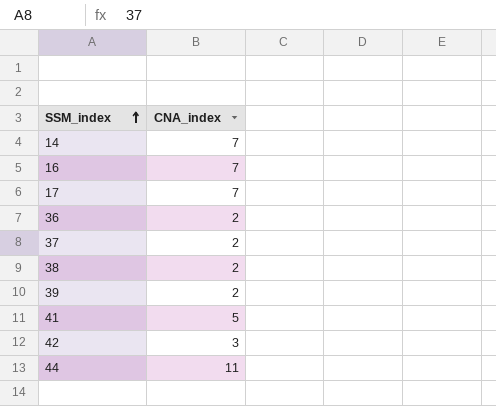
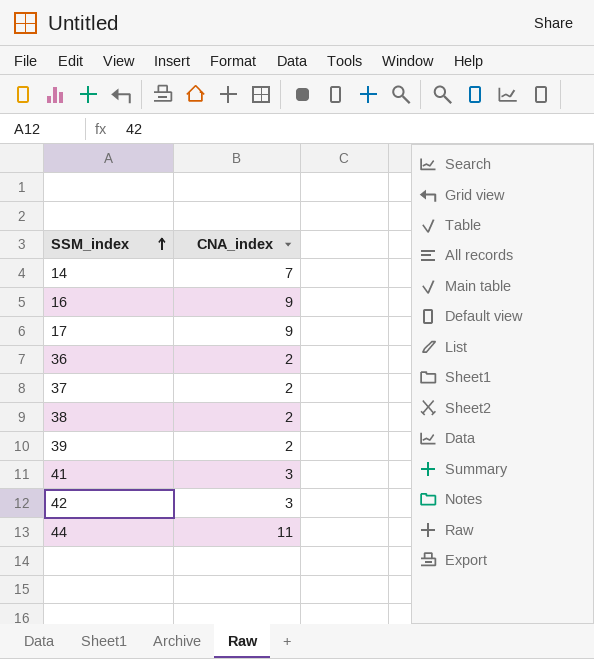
16 | CNA_index: 7 -> 9
17 | CNA_index: 7 -> 9
41 | CNA_index: 5 -> 3

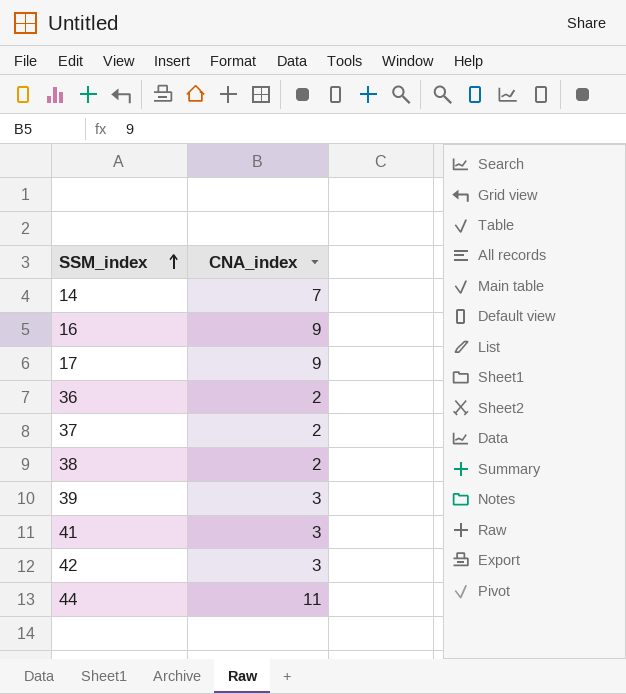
39 | CNA_index: 2 -> 3

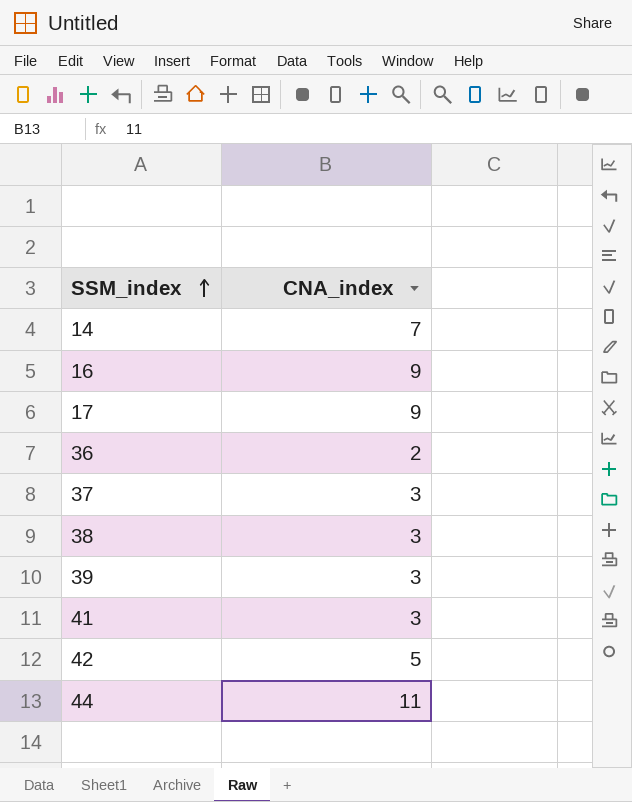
37 | CNA_index: 2 -> 3
38 | CNA_index: 2 -> 3
42 | CNA_index: 3 -> 5

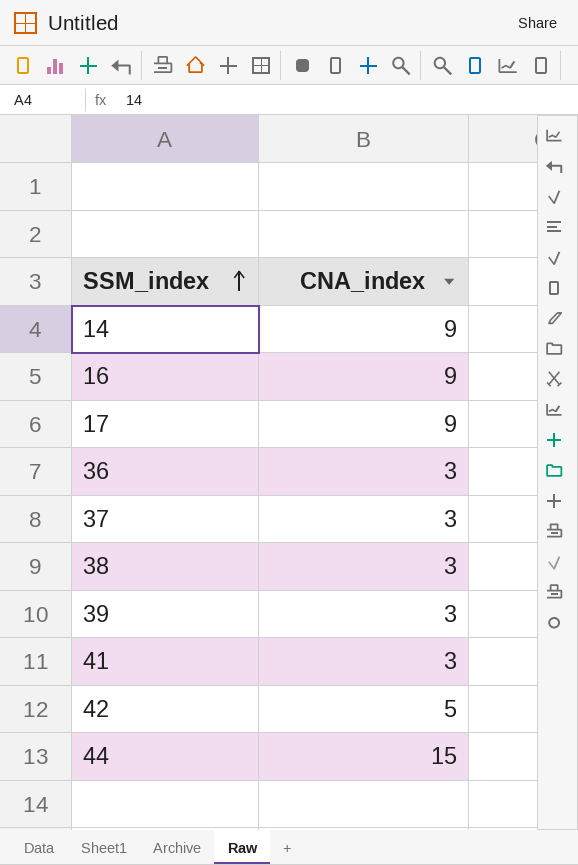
14 | CNA_index: 7 -> 9
36 | CNA_index: 2 -> 3
44 | CNA_index: 11 -> 15

